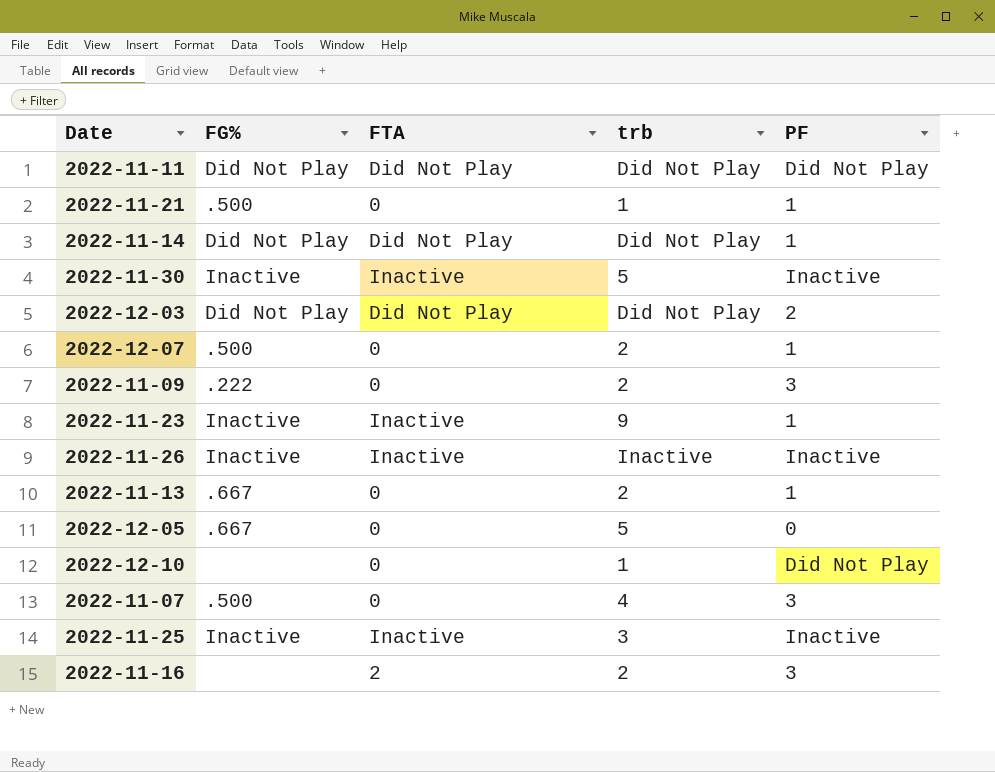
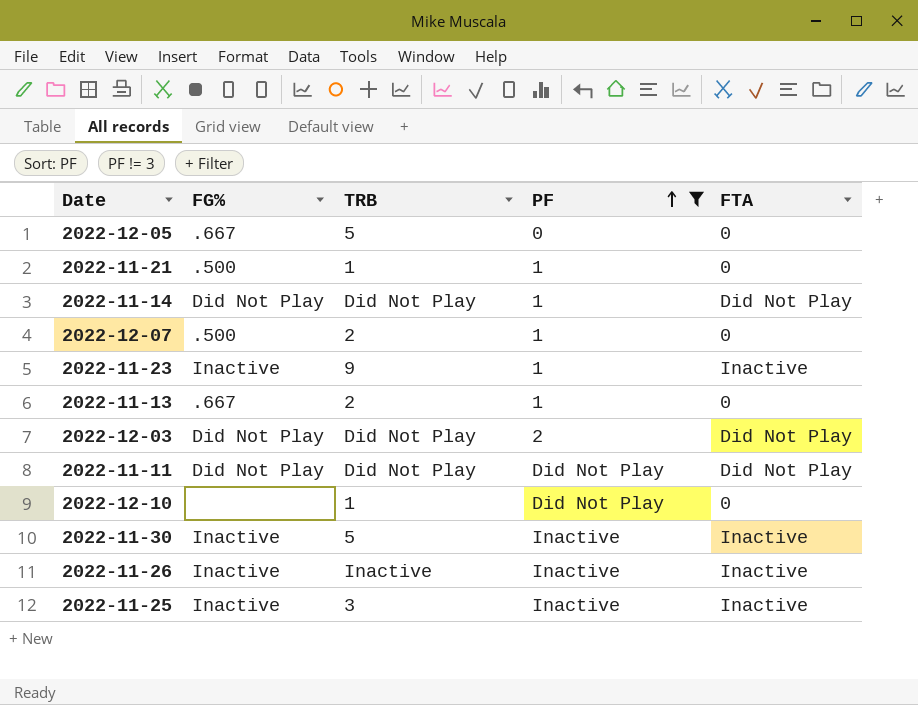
filter: none -> PF != 3
row order: none -> PF ascending
column name: trb -> TRB
column FTA | position: 3 -> 5

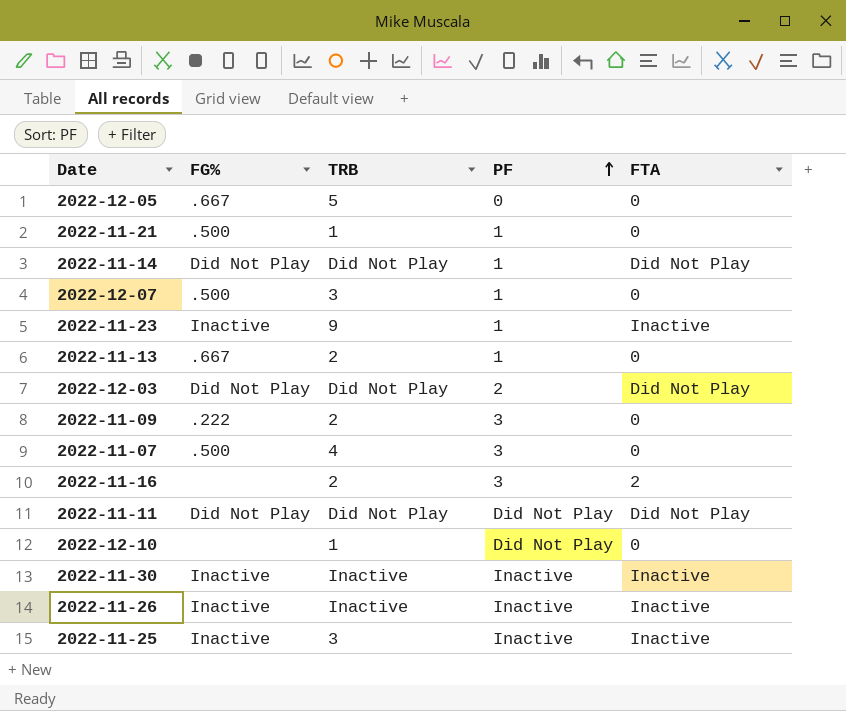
filter: PF != 3 -> none
2022-12-07 | TRB: 2 -> 3
2022-11-30 | TRB: 5 -> Inactive

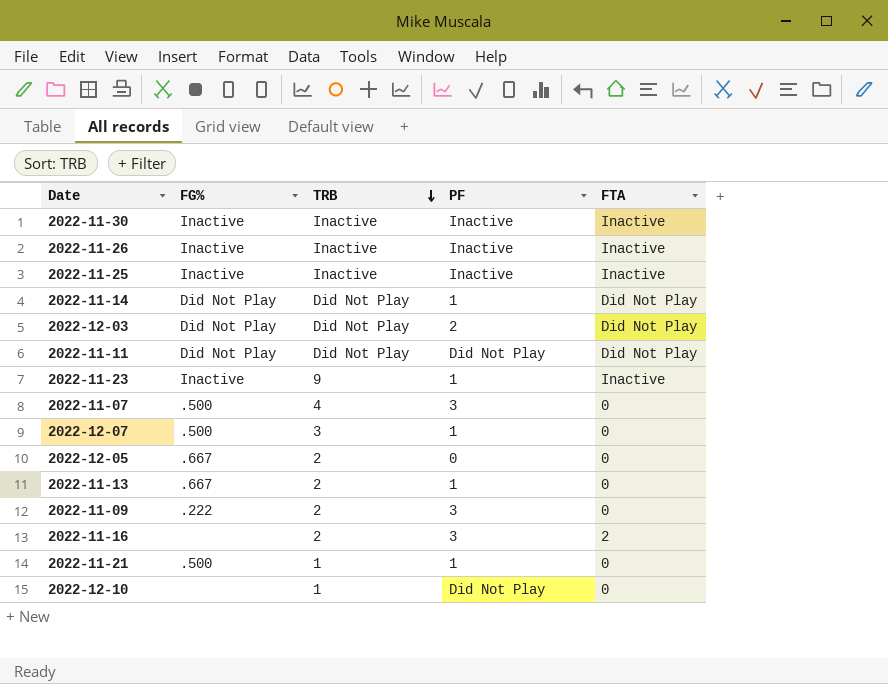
row order: PF ascending -> TRB descending
2022-11-25 | TRB: 3 -> Inactive
2022-12-05 | TRB: 5 -> 2

